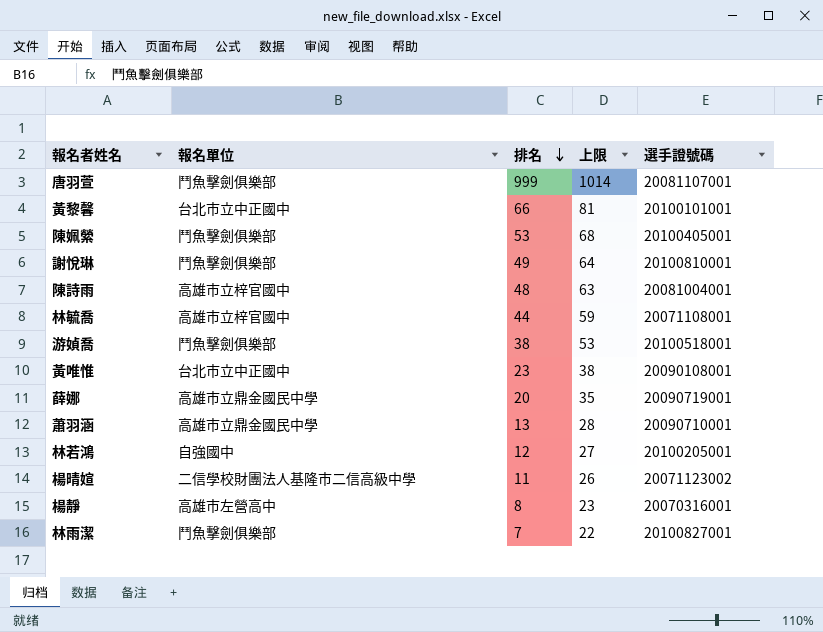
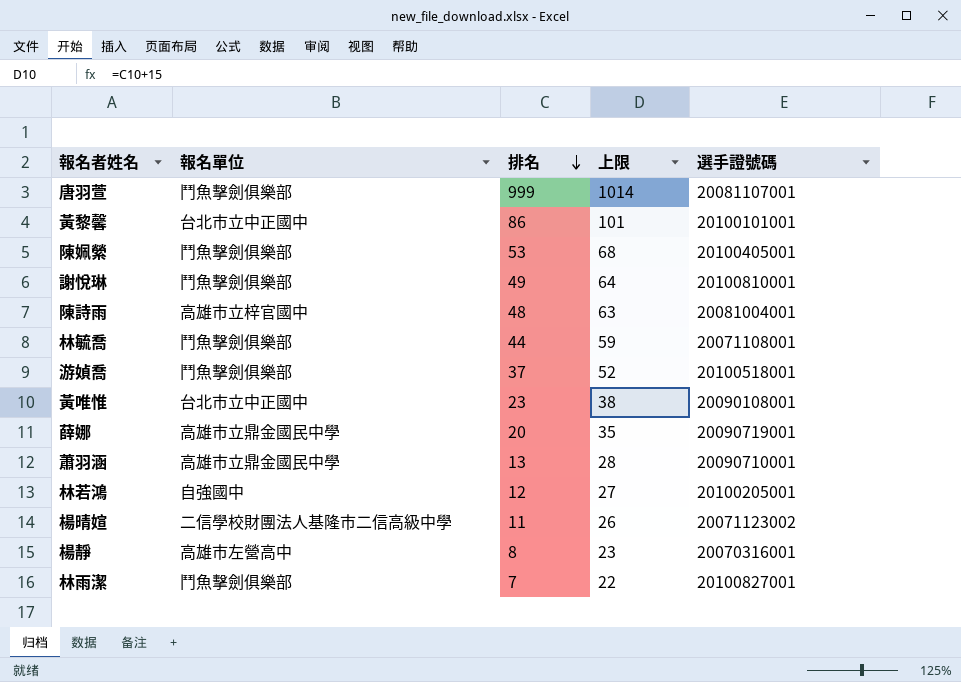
黃黎馨 | 排名: 66 -> 86
黃黎馨 | 上限: 81 -> 101
林毓喬 | 報名單位: 高雄市立梓官國中 -> 鬥魚擊劍俱樂部
游媜喬 | 排名: 38 -> 37
游媜喬 | 上限: 53 -> 52

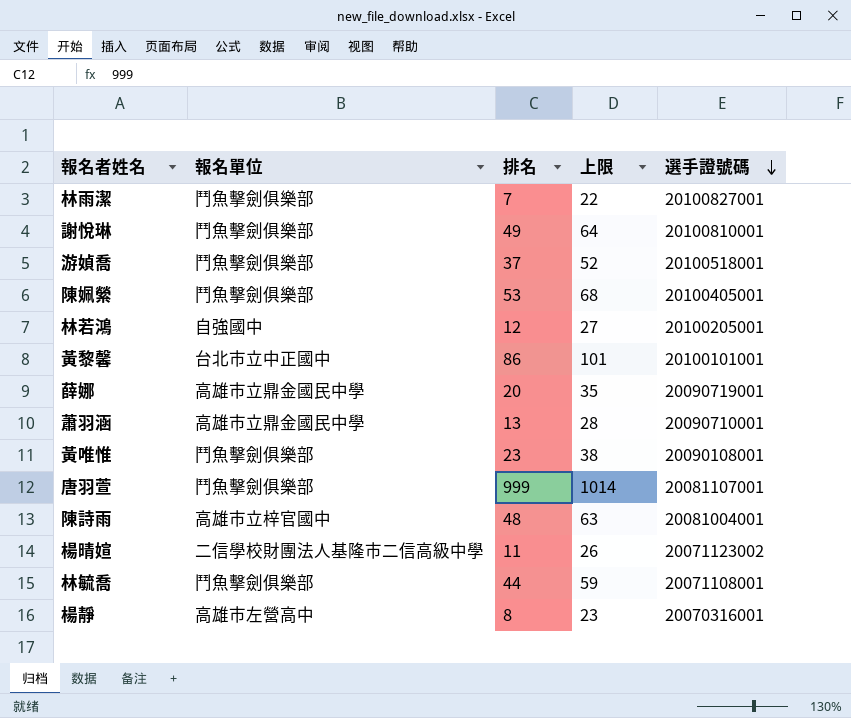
row order: 排名 descending -> 選手證號碼 descending
黃唯惟 | 報名單位: 台北市立中正國中 -> 鬥魚擊劍俱樂部

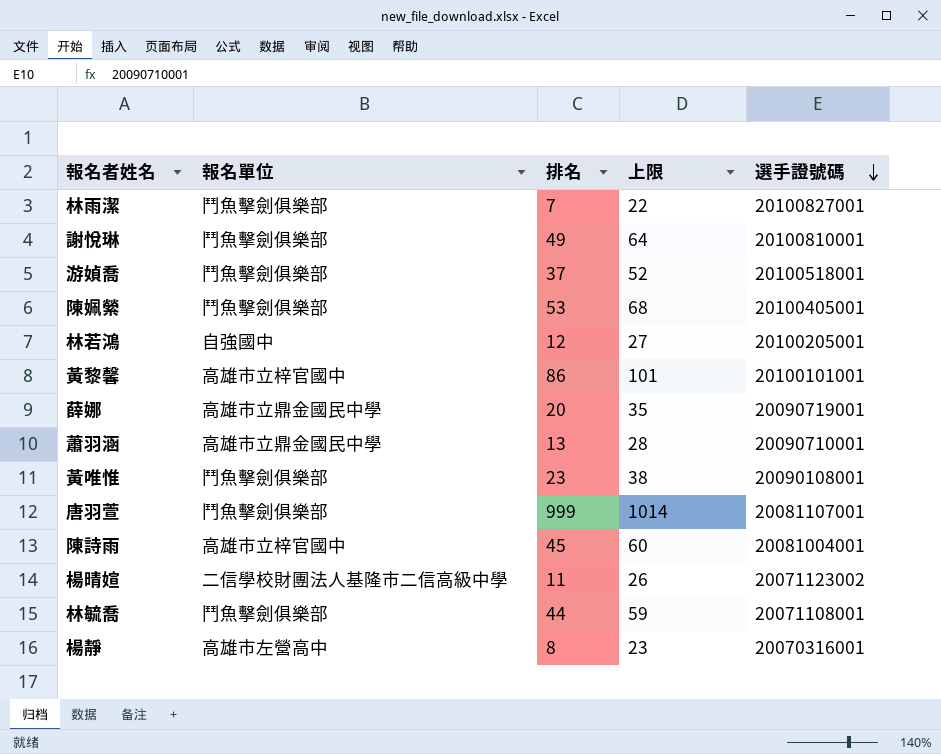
黃黎馨 | 報名單位: 台北市立中正國中 -> 高雄市立梓官國中
陳詩雨 | 排名: 48 -> 45
陳詩雨 | 上限: 63 -> 60

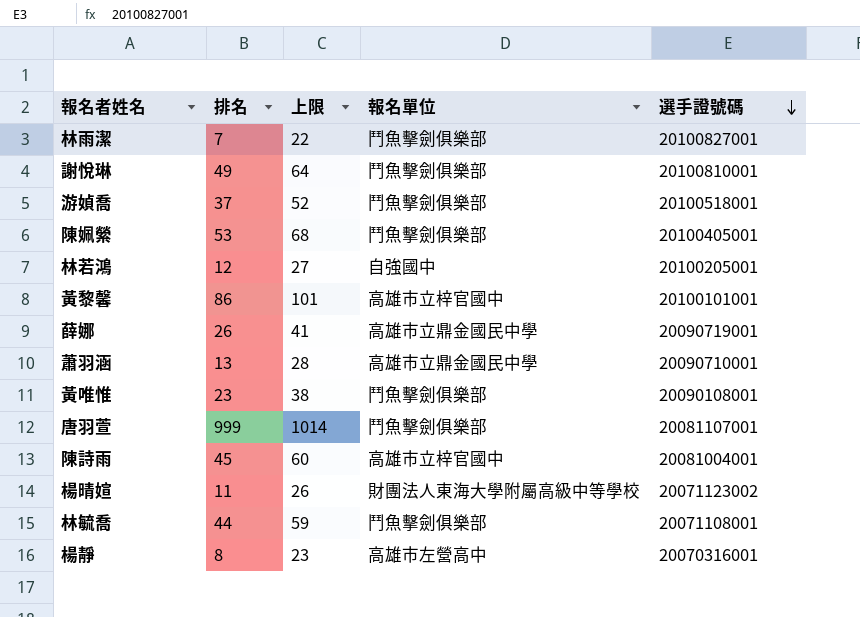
column 報名單位 | position: 2 -> 4
薛娜 | 排名: 20 -> 26
薛娜 | 上限: 35 -> 41
楊晴媗 | 報名單位: 二信學校財團法人基隆市二信高級中學 -> 財團法人東海大學附屬高級中等學校

